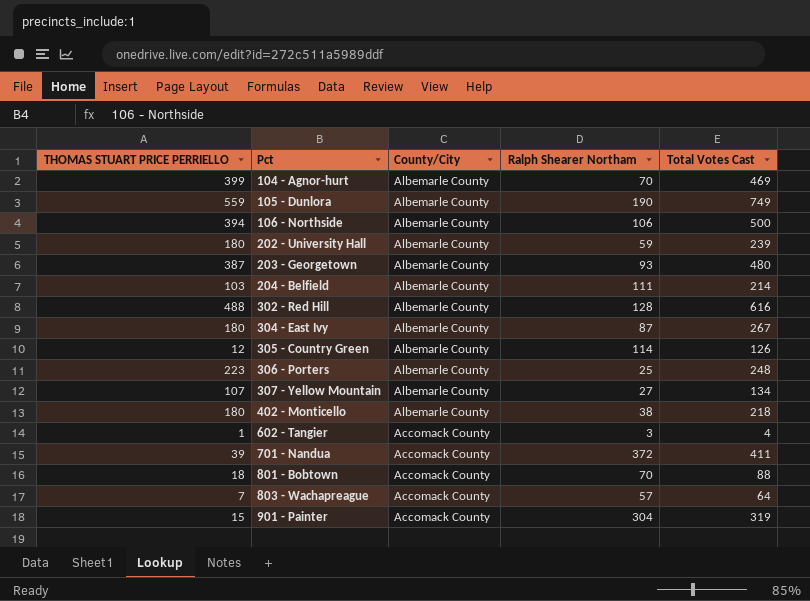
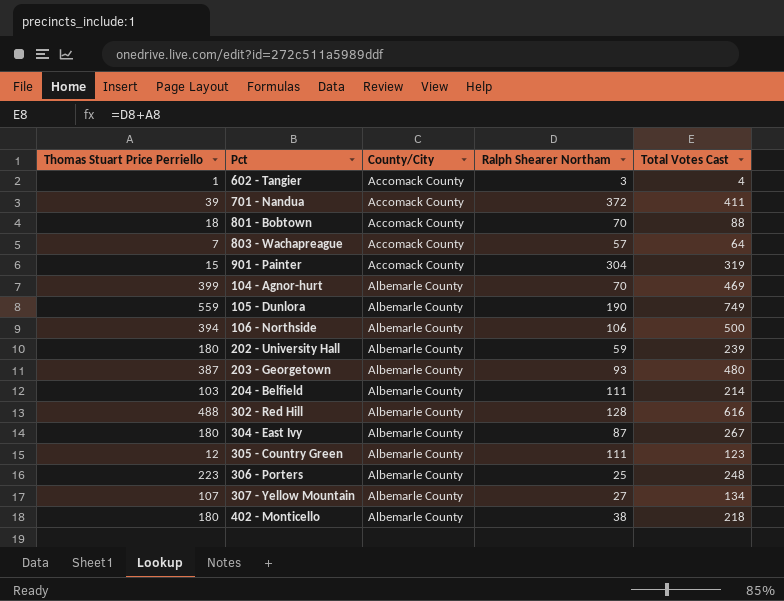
row order: Pct ascending -> County/City ascending
column name: THOMAS STUART PRICE PERRIELLO -> Thomas Stuart Price Perriello
305 - Country Green | Ralph Shearer Northam: 114 -> 111
305 - Country Green | Total Votes Cast: 126 -> 123

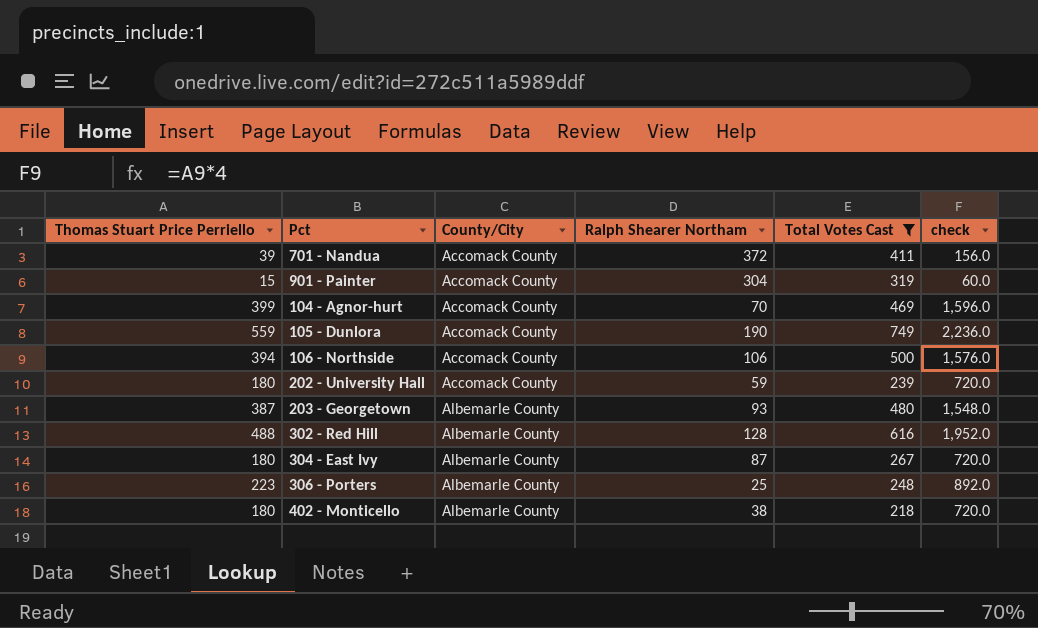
filter: none -> Total Votes Cast >= 218
column check | formula: none -> [Thomas Stuart Price Perriello] * 4
104 - Agnor-hurt | County/City: Albemarle County -> Accomack County
105 - Dunlora | County/City: Albemarle County -> Accomack County
106 - Northside | County/City: Albemarle County -> Accomack County
202 - University Hall | County/City: Albemarle County -> Accomack County

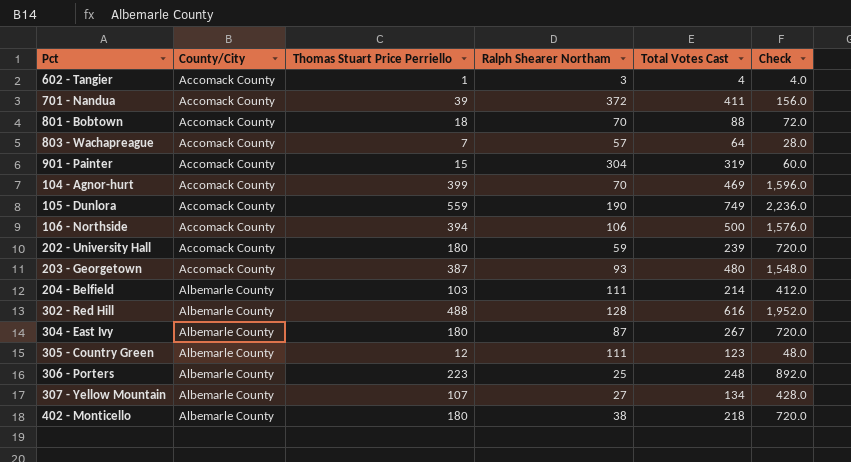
filter: Total Votes Cast >= 218 -> none
column Thomas Stuart Price Perriello | position: 1 -> 3
column name: check -> Check
203 - Georgetown | County/City: Albemarle County -> Accomack County

